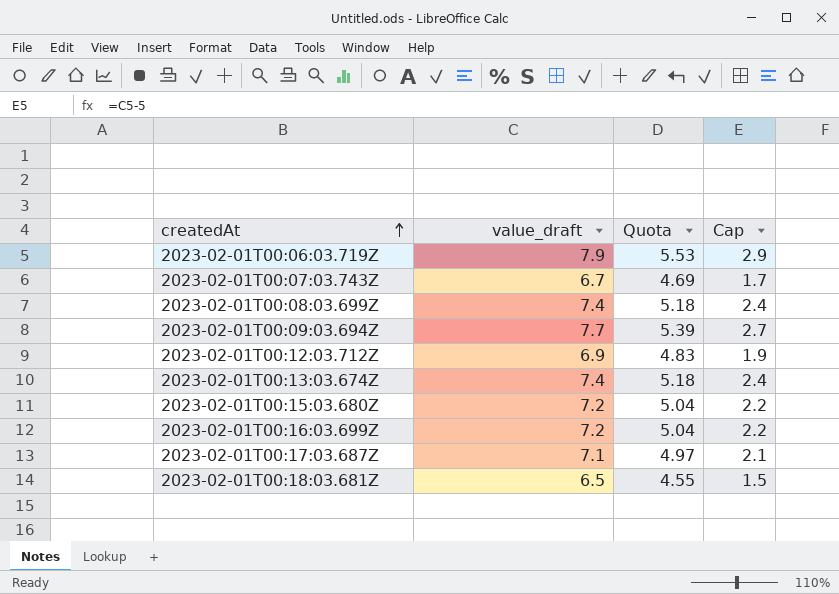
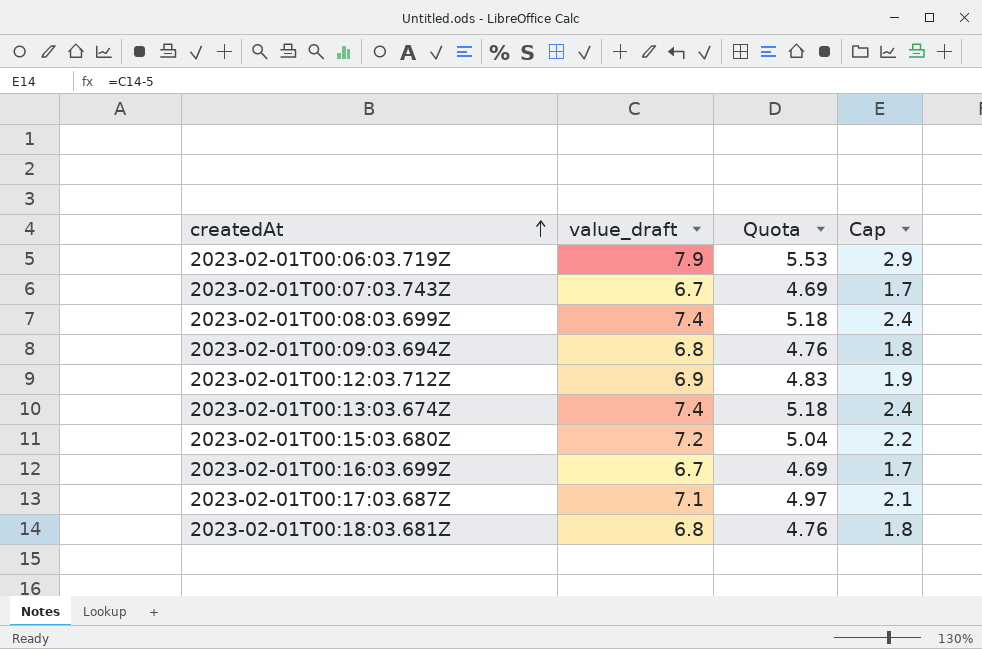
2023-02-01T00:09:03.694Z | value_draft: 7.7 -> 6.8
2023-02-01T00:09:03.694Z | Quota: 5.39 -> 4.76
2023-02-01T00:09:03.694Z | Cap: 2.7 -> 1.8
2023-02-01T00:16:03.699Z | value_draft: 7.2 -> 6.7
2023-02-01T00:16:03.699Z | Quota: 5.04 -> 4.69
2023-02-01T00:16:03.699Z | Cap: 2.2 -> 1.7
2023-02-01T00:18:03.681Z | value_draft: 6.5 -> 6.8
2023-02-01T00:18:03.681Z | Quota: 4.55 -> 4.76
2023-02-01T00:18:03.681Z | Cap: 1.5 -> 1.8

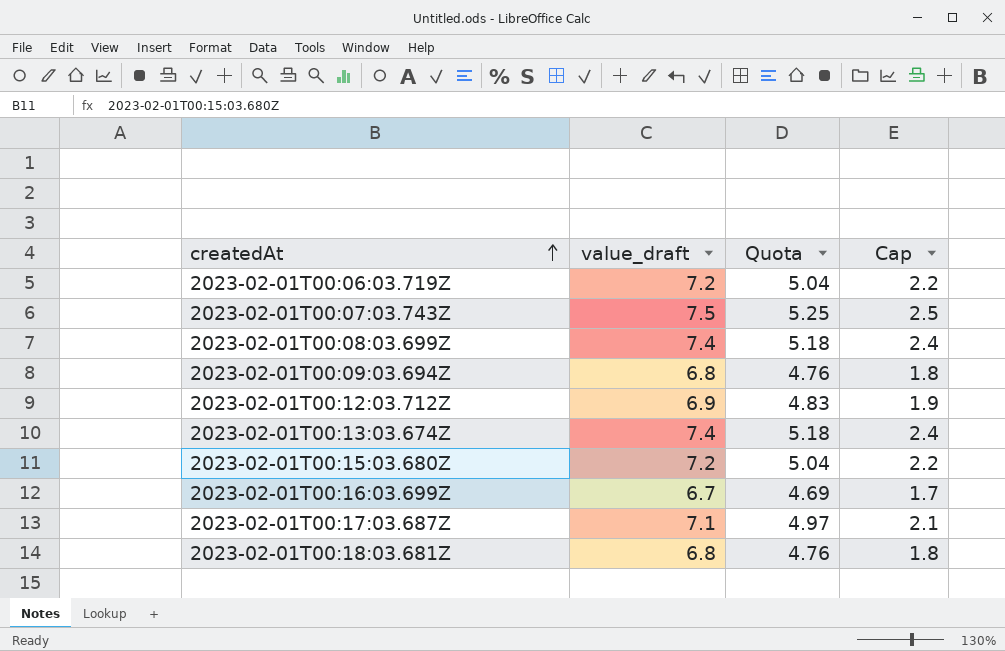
2023-02-01T00:06:03.719Z | value_draft: 7.9 -> 7.2
2023-02-01T00:06:03.719Z | Quota: 5.53 -> 5.04
2023-02-01T00:06:03.719Z | Cap: 2.9 -> 2.2
2023-02-01T00:07:03.743Z | value_draft: 6.7 -> 7.5
2023-02-01T00:07:03.743Z | Quota: 4.69 -> 5.25
2023-02-01T00:07:03.743Z | Cap: 1.7 -> 2.5

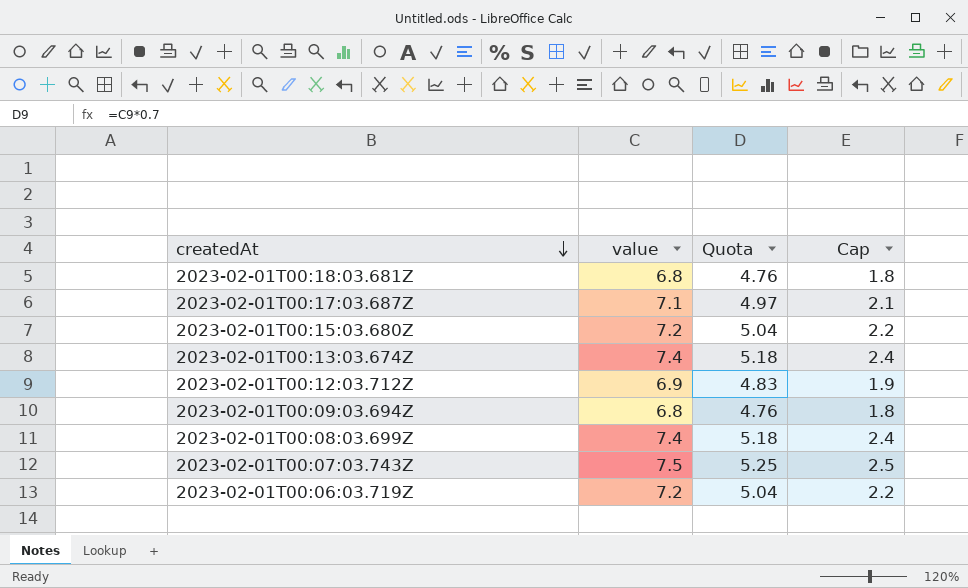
row order: createdAt ascending -> createdAt descending
column name: value_draft -> value
row 2023-02-01T00:16:03.699Z: 6.7 | 4.69 | 1.7 -> none

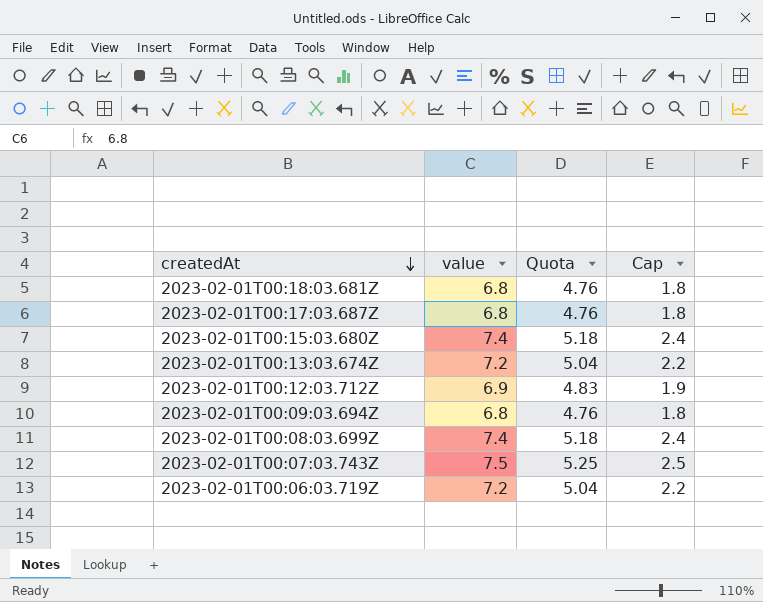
2023-02-01T00:17:03.687Z | value: 7.1 -> 6.8
2023-02-01T00:17:03.687Z | Quota: 4.97 -> 4.76
2023-02-01T00:17:03.687Z | Cap: 2.1 -> 1.8
2023-02-01T00:15:03.680Z | value: 7.2 -> 7.4
2023-02-01T00:15:03.680Z | Quota: 5.04 -> 5.18
2023-02-01T00:15:03.680Z | Cap: 2.2 -> 2.4
2023-02-01T00:13:03.674Z | value: 7.4 -> 7.2
2023-02-01T00:13:03.674Z | Quota: 5.18 -> 5.04
2023-02-01T00:13:03.674Z | Cap: 2.4 -> 2.2

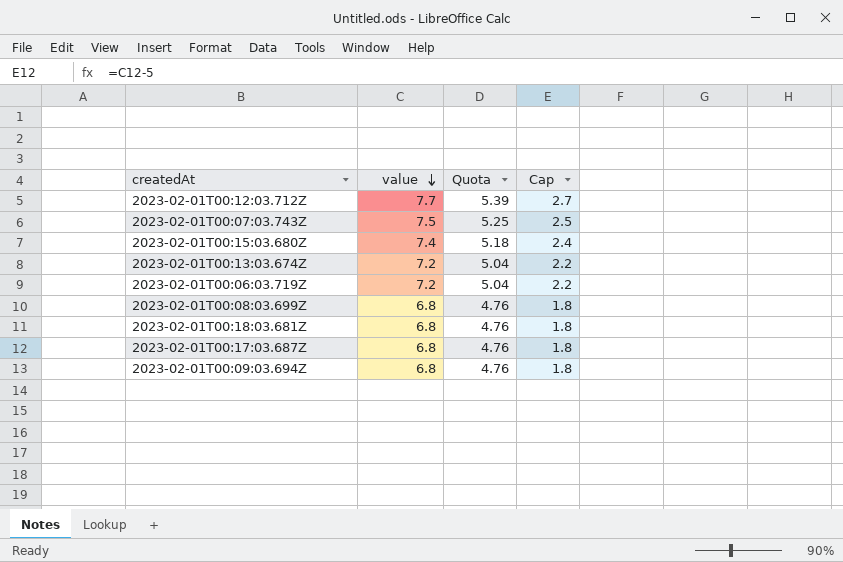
row order: createdAt descending -> value descending
2023-02-01T00:12:03.712Z | value: 6.9 -> 7.7
2023-02-01T00:12:03.712Z | Quota: 4.83 -> 5.39
2023-02-01T00:12:03.712Z | Cap: 1.9 -> 2.7
2023-02-01T00:08:03.699Z | value: 7.4 -> 6.8
2023-02-01T00:08:03.699Z | Quota: 5.18 -> 4.76
2023-02-01T00:08:03.699Z | Cap: 2.4 -> 1.8

